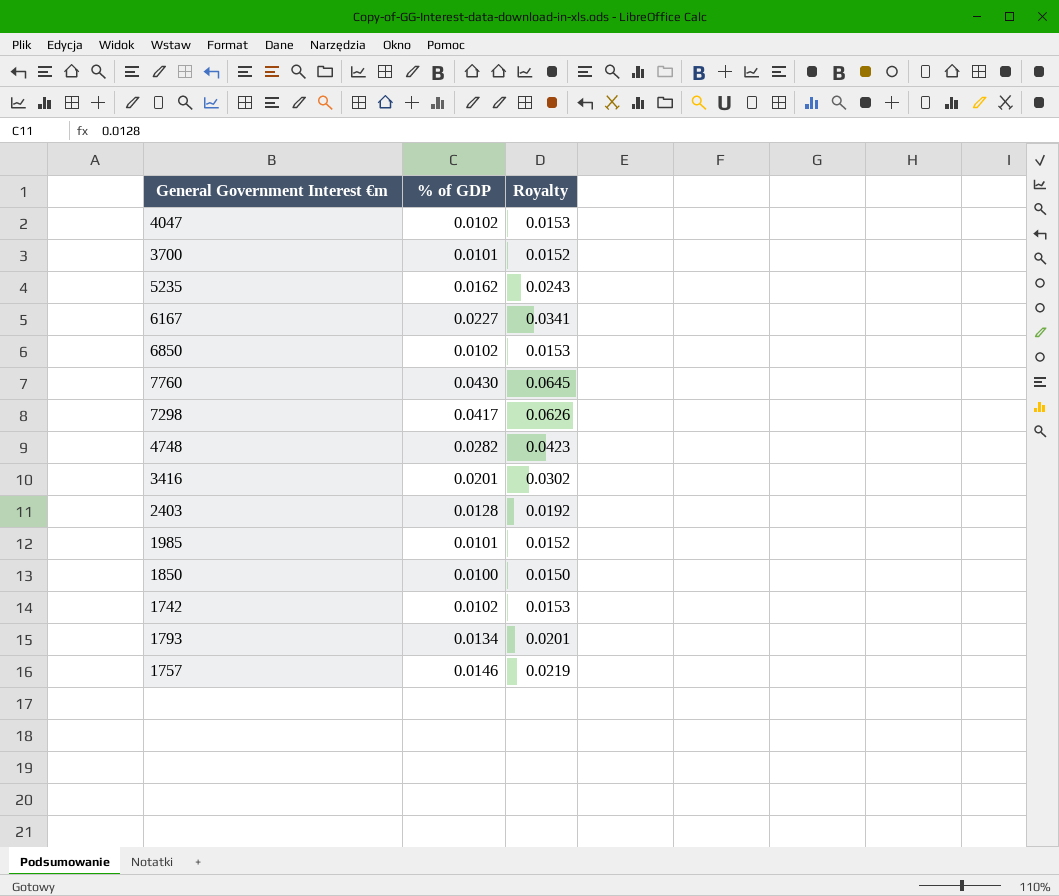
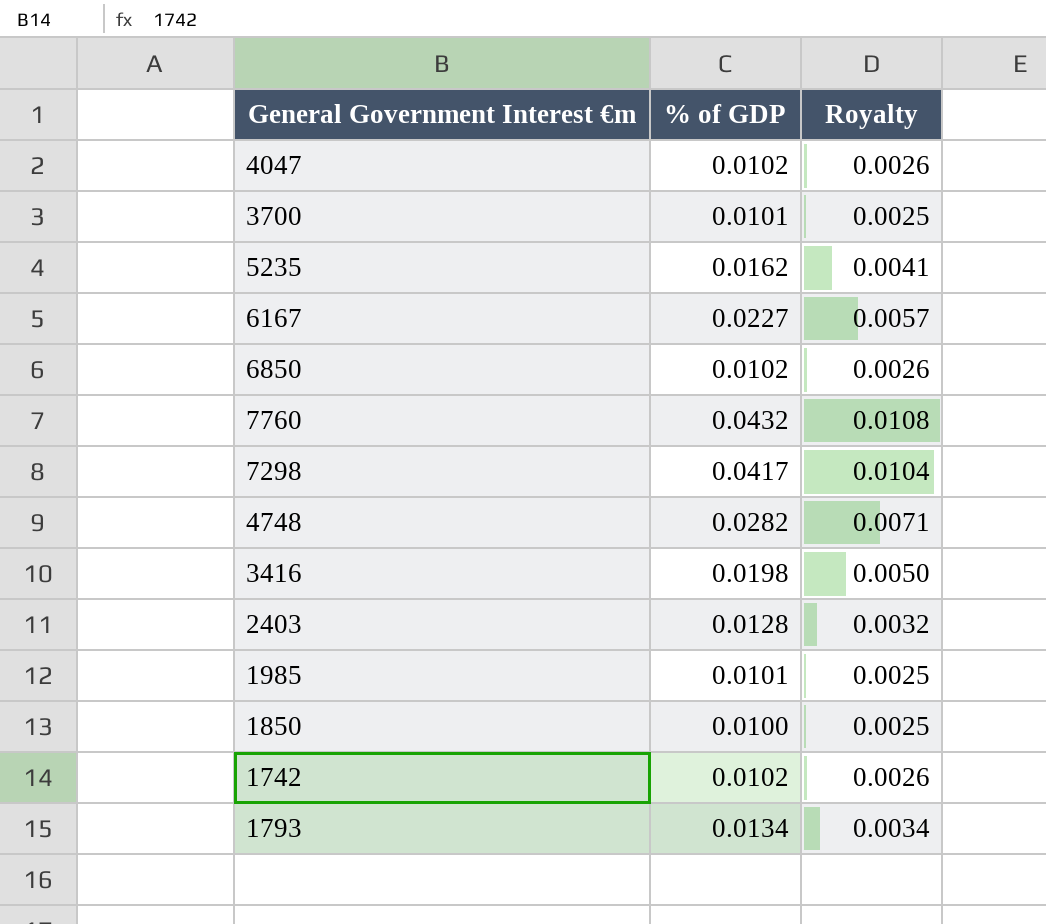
column Royalty | formula: [% of GDP] * 1.5 -> [% of GDP] * 0.25
row 1757: 0.0146 | 0.0219 -> none
7760 | % of GDP: 0.0430 -> 0.0432
3416 | % of GDP: 0.0201 -> 0.0198

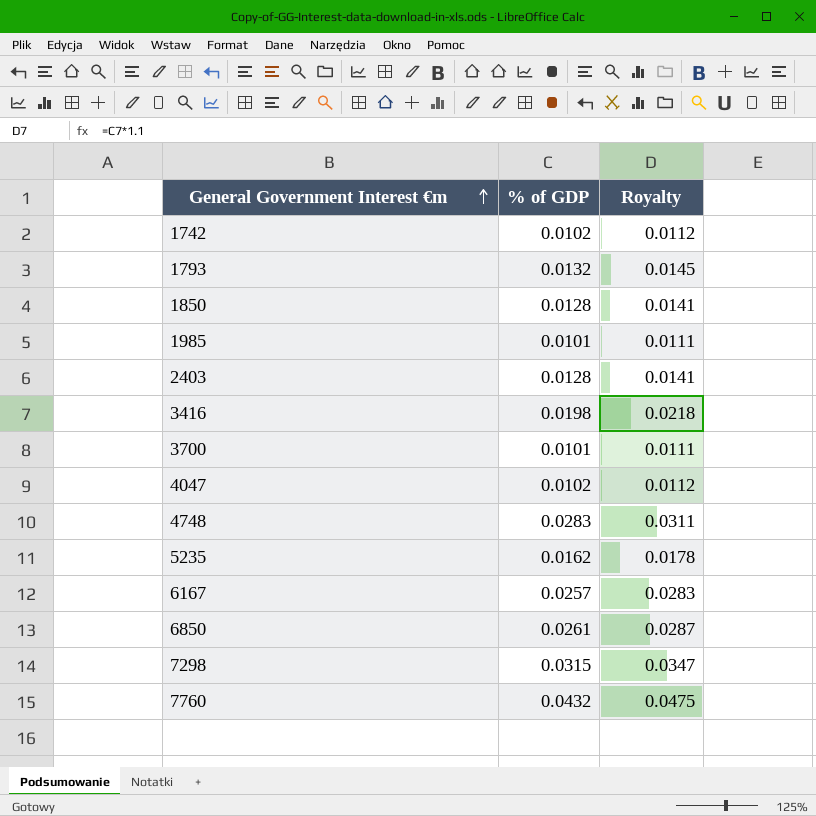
row order: none -> General Government Interest €m ascending
column Royalty | formula: [% of GDP] * 0.25 -> [% of GDP] * 1.1
1793 | % of GDP: 0.0134 -> 0.0132
1850 | % of GDP: 0.0100 -> 0.0128
4748 | % of GDP: 0.0282 -> 0.0283
6167 | % of GDP: 0.0227 -> 0.0257
6850 | % of GDP: 0.0102 -> 0.0261
7298 | % of GDP: 0.0417 -> 0.0315

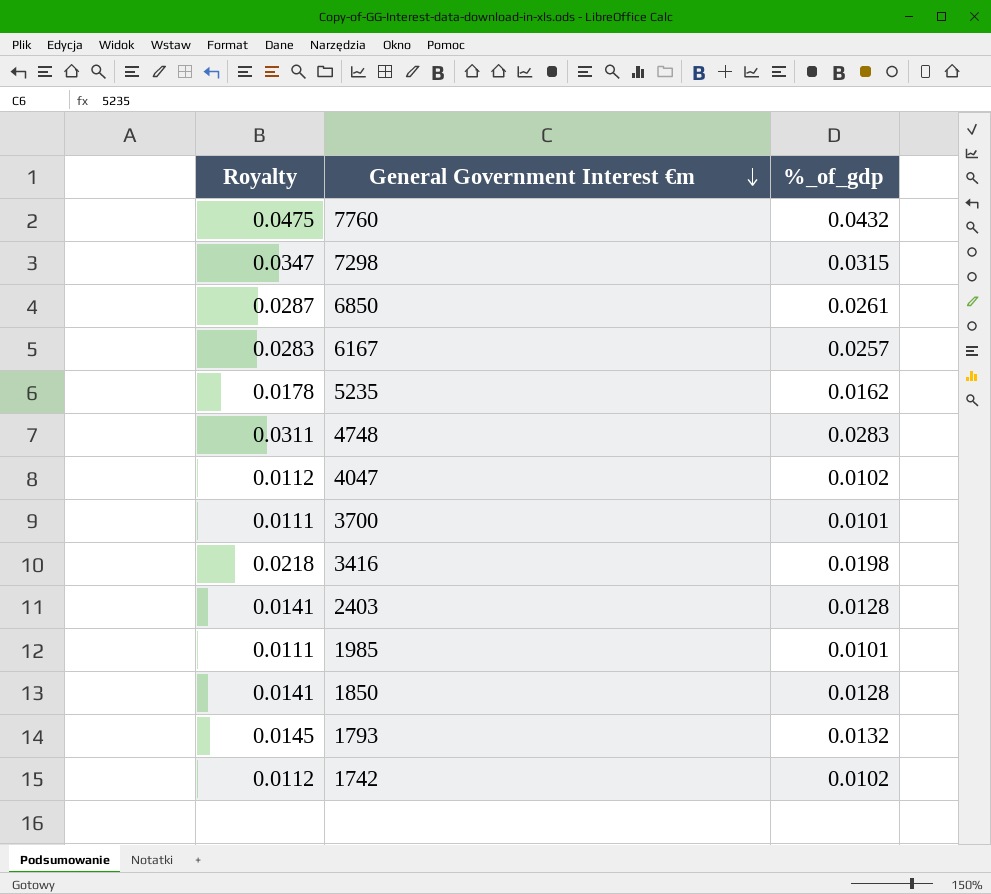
row order: General Government Interest €m ascending -> General Government Interest €m descending
column Royalty | position: 3 -> 1
column name: % of GDP -> %_of_gdp

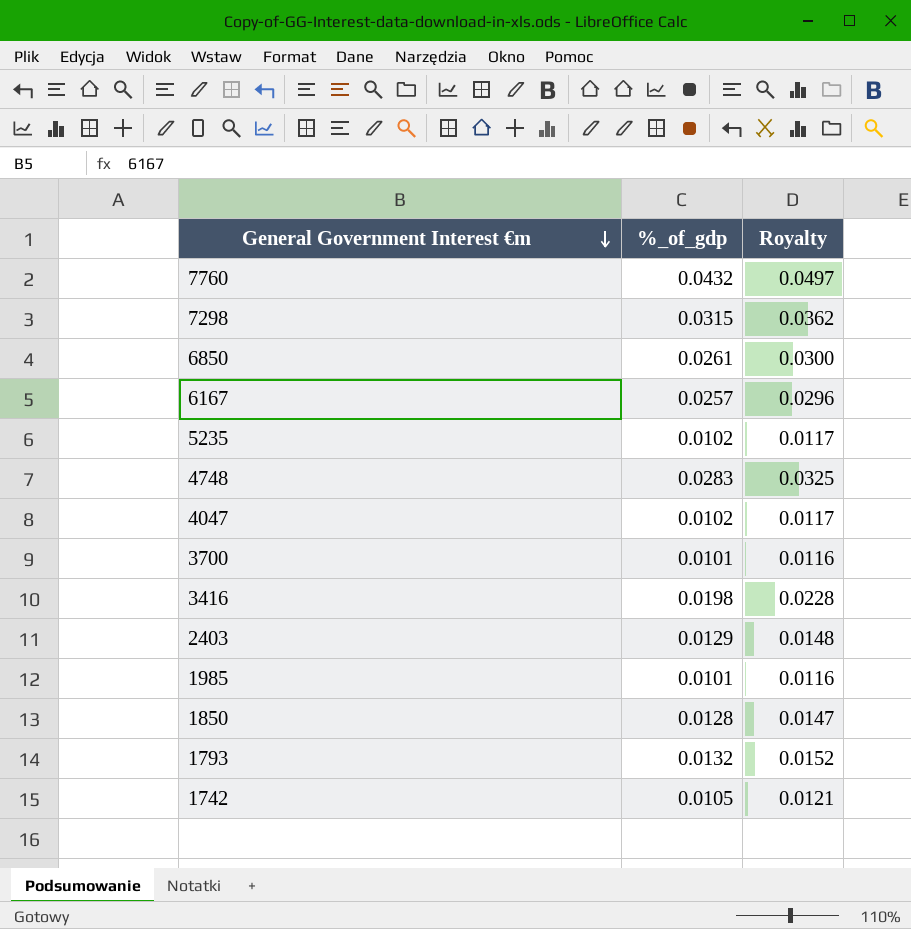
column Royalty | formula: [%_of_gdp] * 1.1 -> [%_of_gdp] * 1.15
column Royalty | position: 1 -> 3
5235 | %_of_gdp: 0.0162 -> 0.0102
2403 | %_of_gdp: 0.0128 -> 0.0129
1742 | %_of_gdp: 0.0102 -> 0.0105

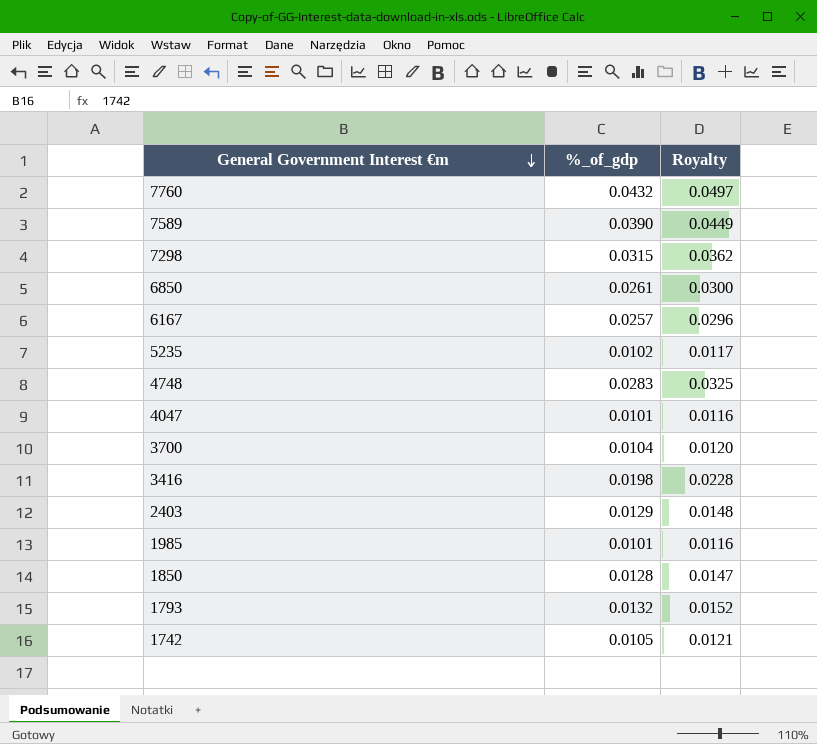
row 7589: none -> 0.0390 | 0.0449
4047 | %_of_gdp: 0.0102 -> 0.0101
4047 | Royalty: 0.0117 -> 0.0116
3700 | %_of_gdp: 0.0101 -> 0.0104
3700 | Royalty: 0.0116 -> 0.0120

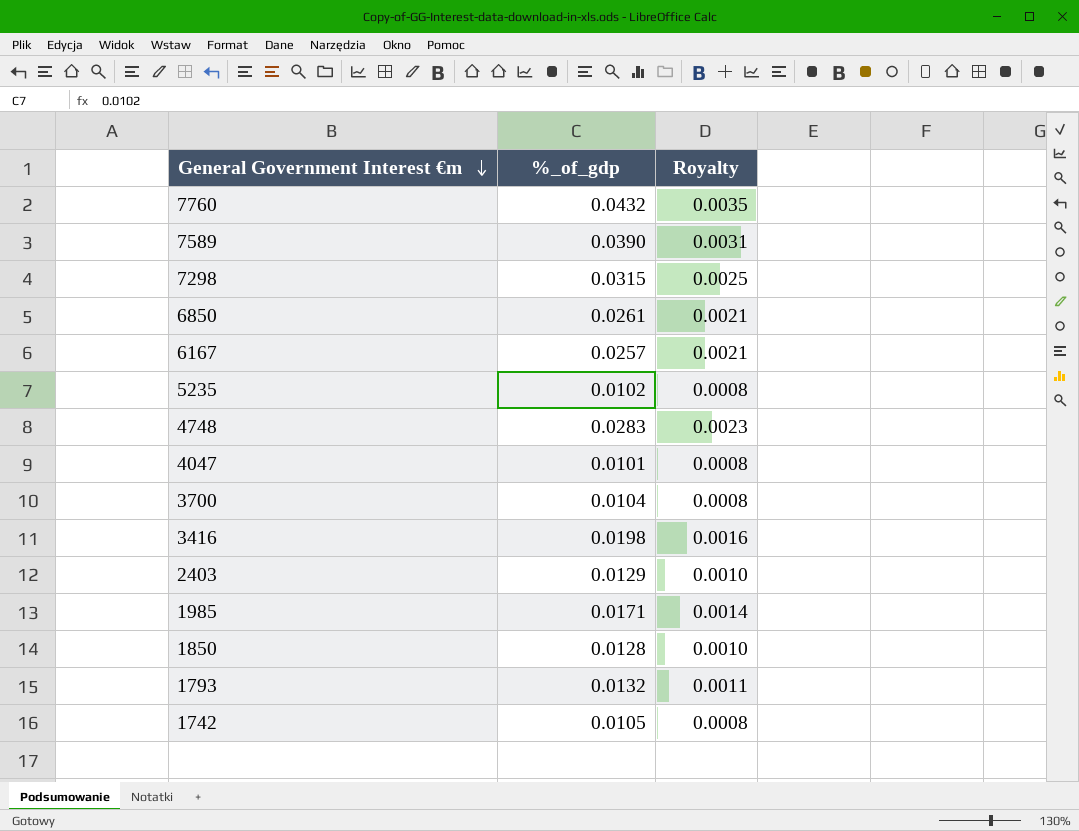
column Royalty | formula: [%_of_gdp] * 1.15 -> [%_of_gdp] * 0.08
1985 | %_of_gdp: 0.0101 -> 0.0171

